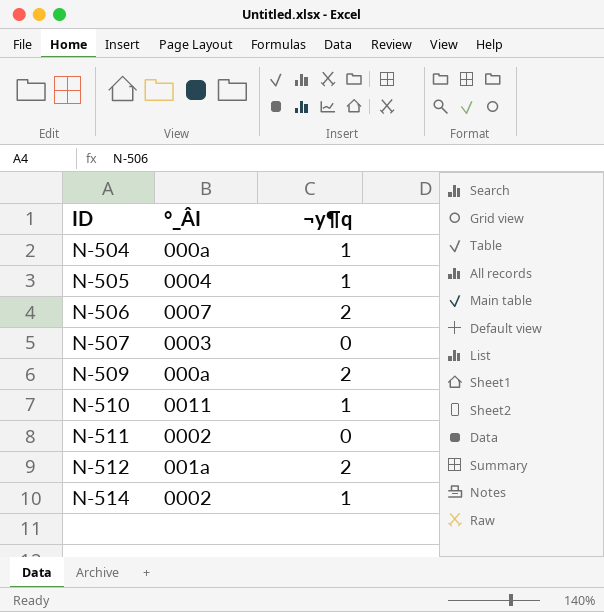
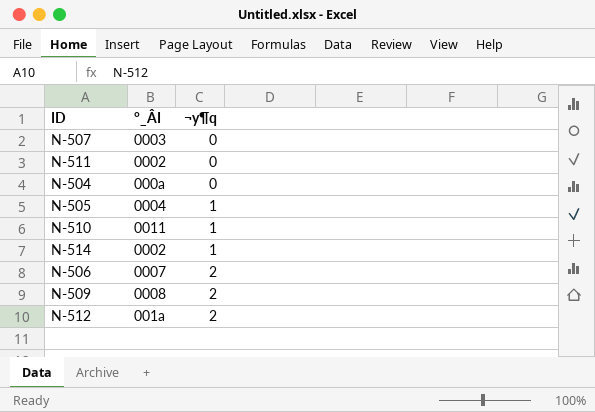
row order: ID ascending -> ¬y¶q ascending
N-504 | ¬y¶q: 1 -> 0
N-509 | °_ÂI: 000a -> 0008

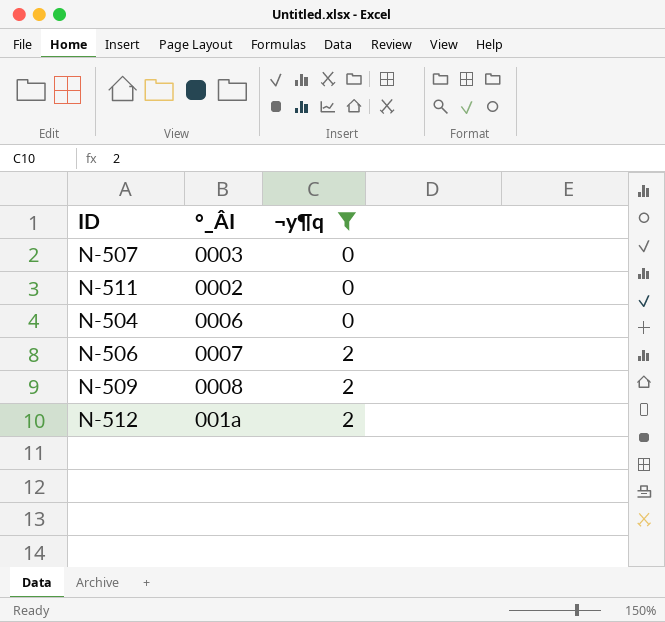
filter: none -> ¬y¶q != 1
N-504 | °_ÂI: 000a -> 0006

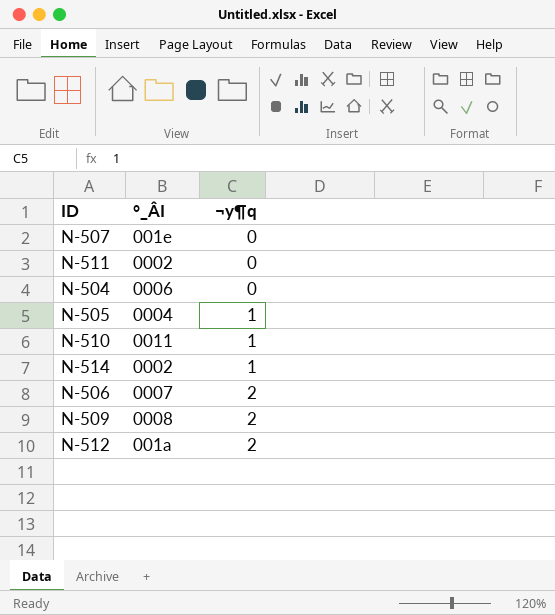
filter: ¬y¶q != 1 -> none
N-507 | °_ÂI: 0003 -> 001e

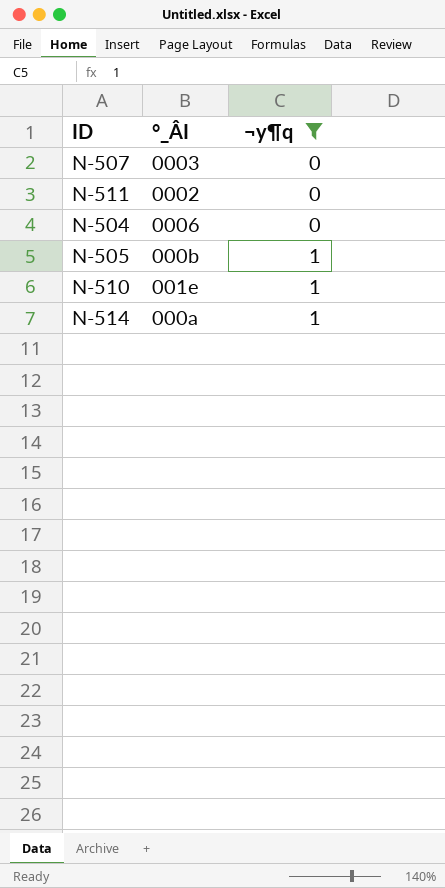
filter: none -> ¬y¶q != 2
N-507 | °_ÂI: 001e -> 0003
N-505 | °_ÂI: 0004 -> 000b
N-510 | °_ÂI: 0011 -> 001e
N-514 | °_ÂI: 0002 -> 000a

